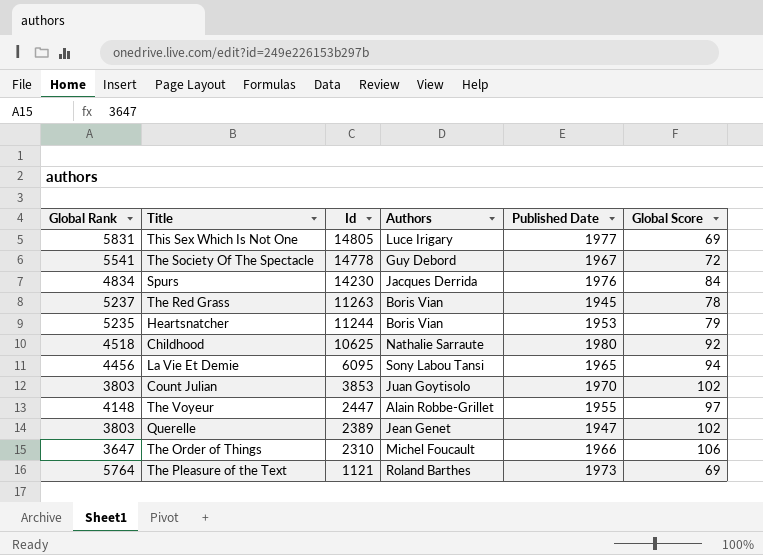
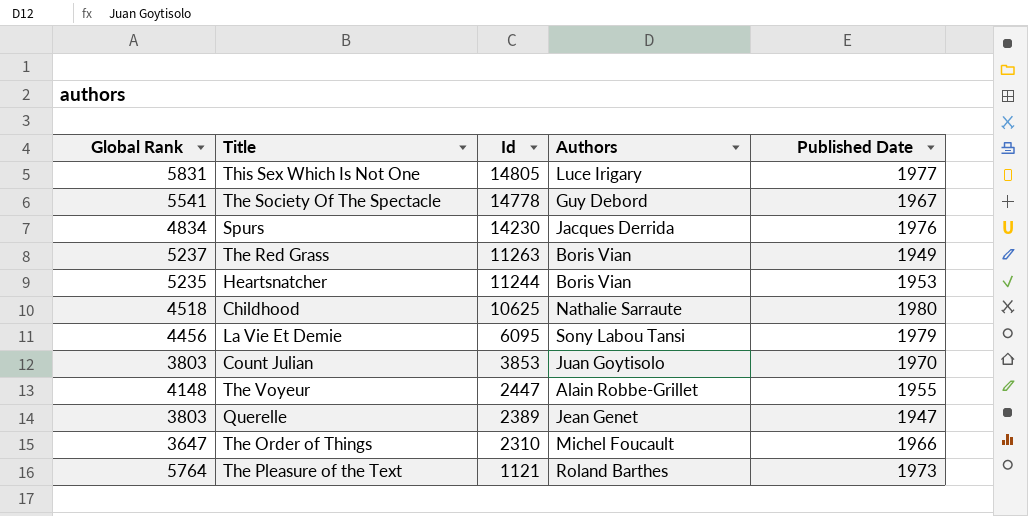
column Global Score | position: 6 -> none
The Red Grass | Published Date: 1945 -> 1949
La Vie Et Demie | Published Date: 1965 -> 1979

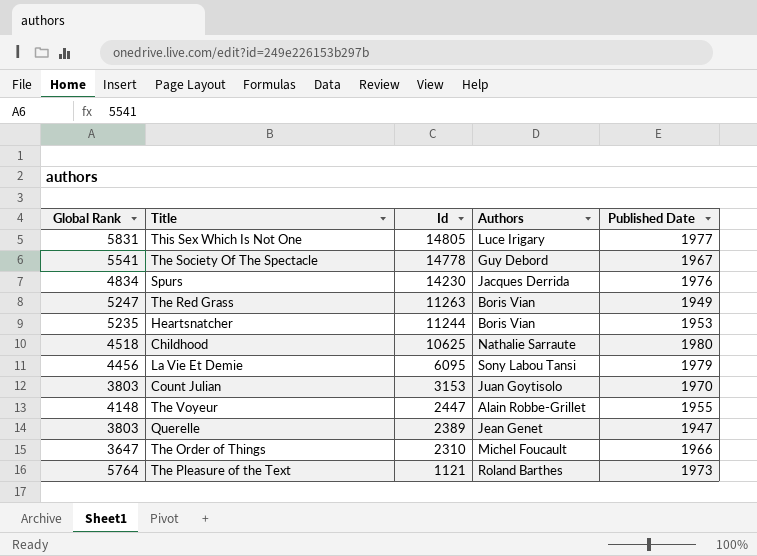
The Red Grass | Global Rank: 5237 -> 5247
Count Julian | Id: 3853 -> 3153

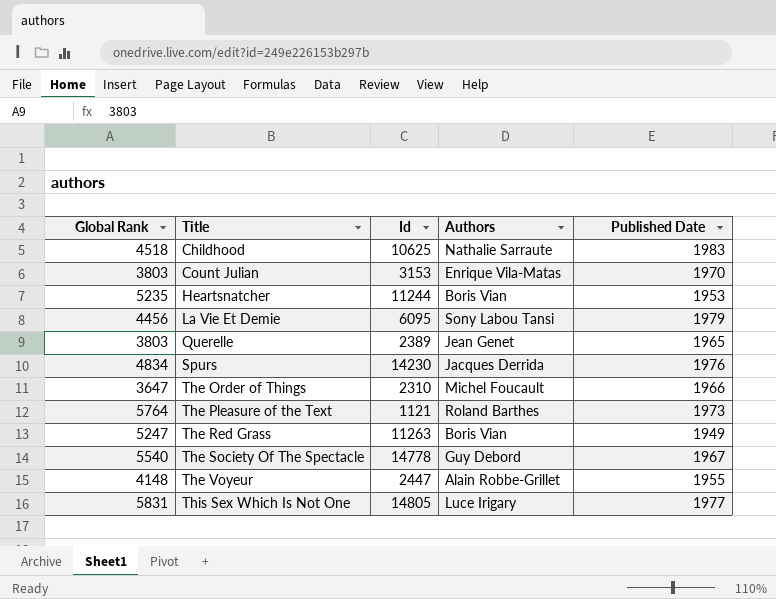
row order: Id descending -> Title ascending
Childhood | Published Date: 1980 -> 1983
Count Julian | Authors: Juan Goytisolo -> Enrique Vila-Matas
Querelle | Published Date: 1947 -> 1965
The Society Of The Spectacle | Global Rank: 5541 -> 5540

